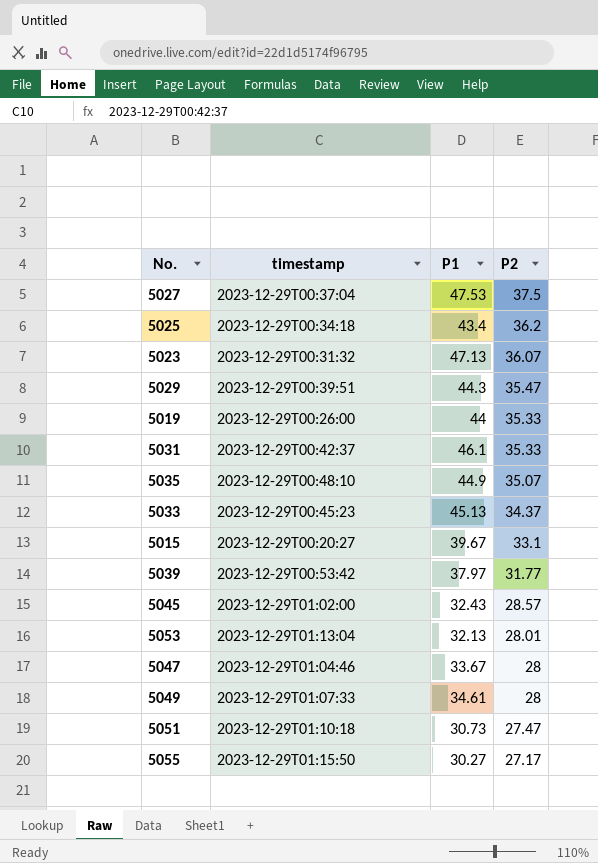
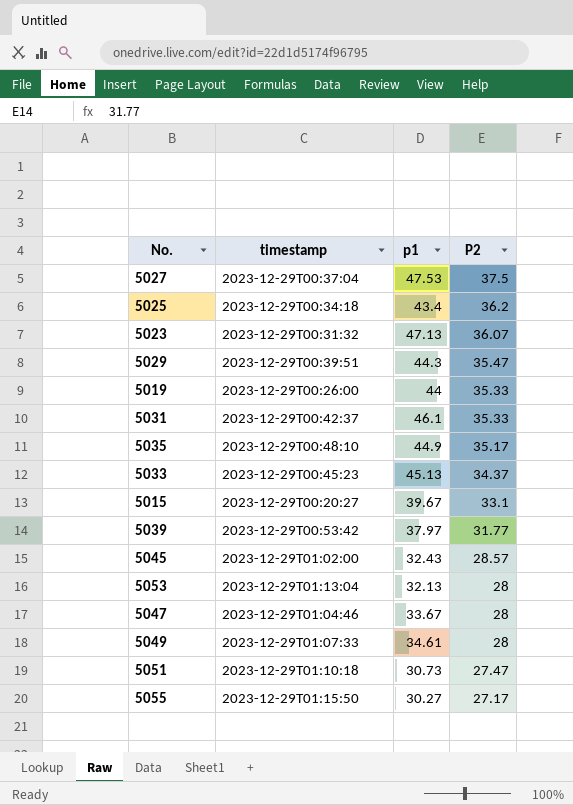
column name: P1 -> p1
5035 | P2: 35.07 -> 35.17
5053 | P2: 28.01 -> 28

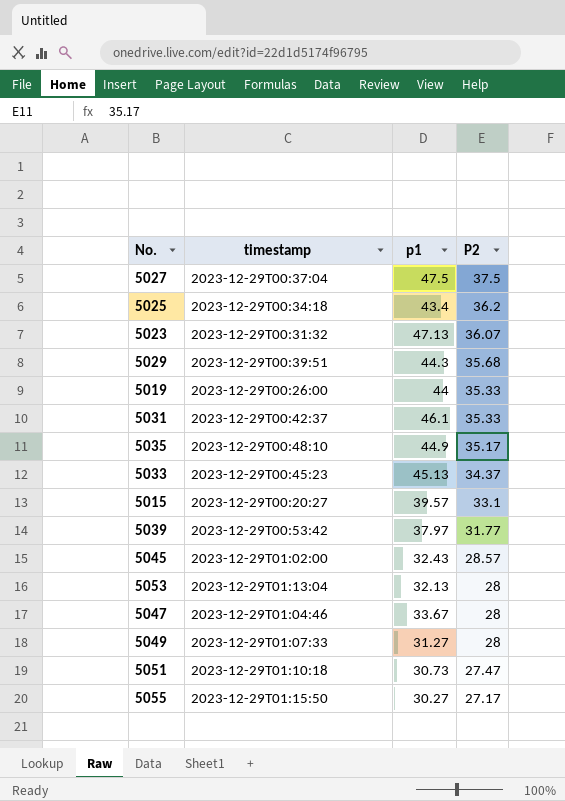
5027 | p1: 47.53 -> 47.5
5029 | P2: 35.47 -> 35.68
5015 | p1: 39.67 -> 39.57
5049 | p1: 34.61 -> 31.27

